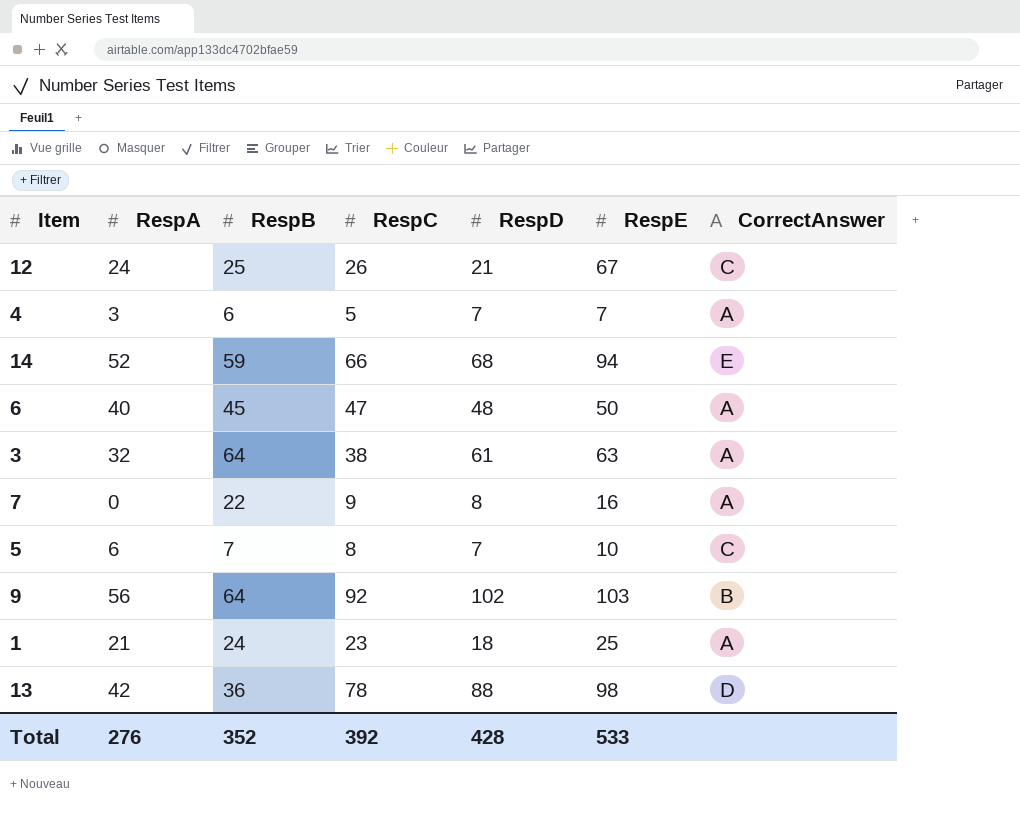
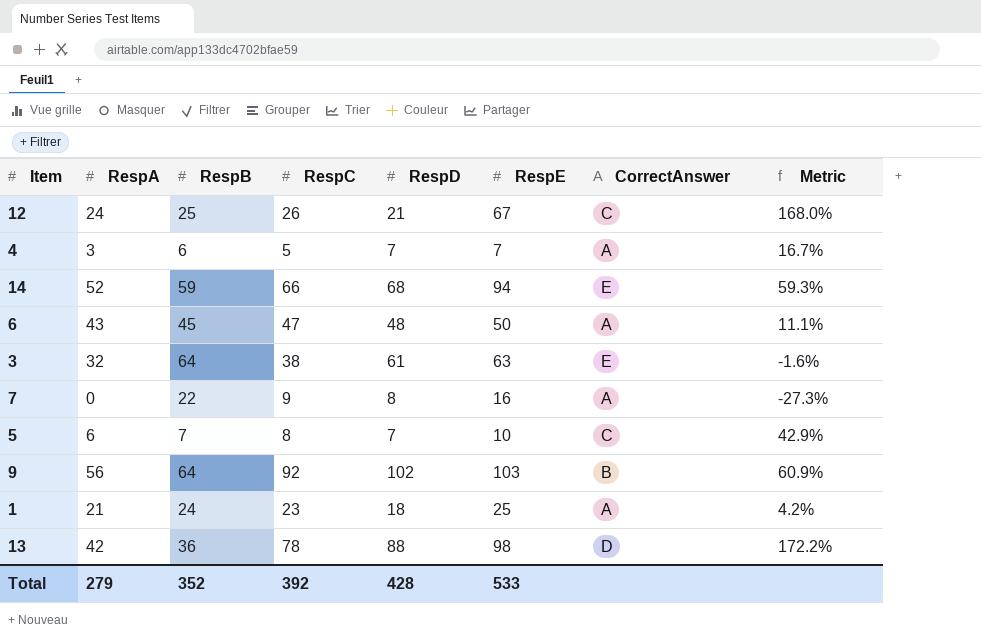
column Metric | formula: none -> ([RespE] - [RespB]) / [RespB]
6 | RespA: 40 -> 43
3 | CorrectAnswer: A -> E
Total | RespA: 276 -> 279

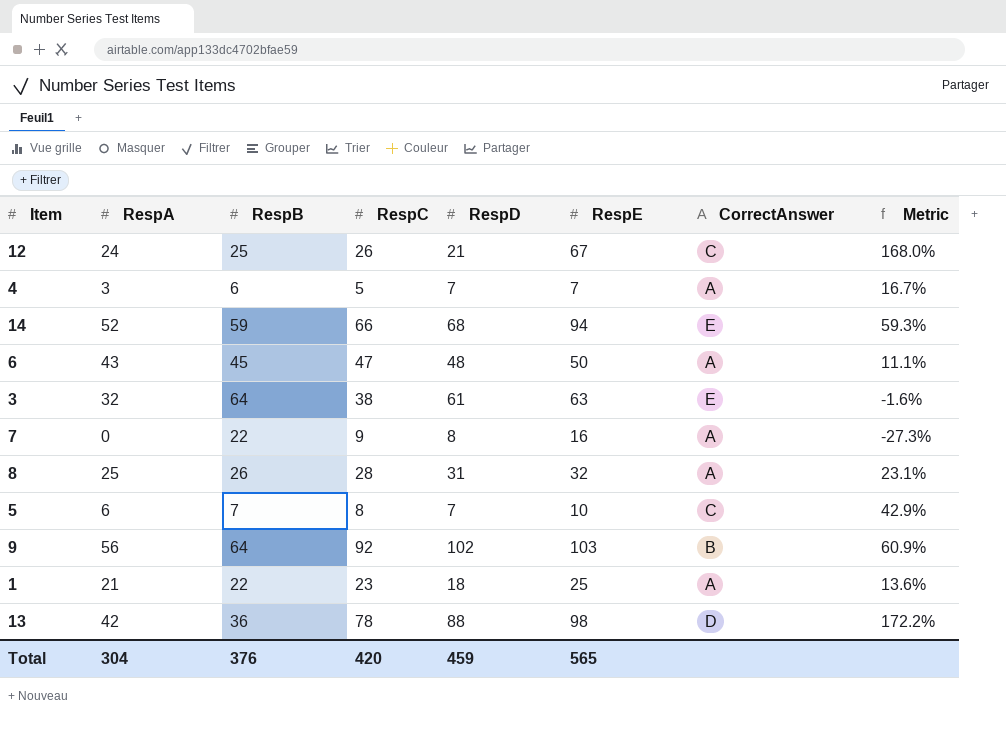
row 8: none -> 25 | 26 | 28 | 31 | 32 | A | 23.1%
1 | RespB: 24 -> 22
1 | Metric: 4.2% -> 13.6%
Total | RespA: 279 -> 304
Total | RespB: 352 -> 376
Total | RespC: 392 -> 420
Total | RespD: 428 -> 459
Total | RespE: 533 -> 565

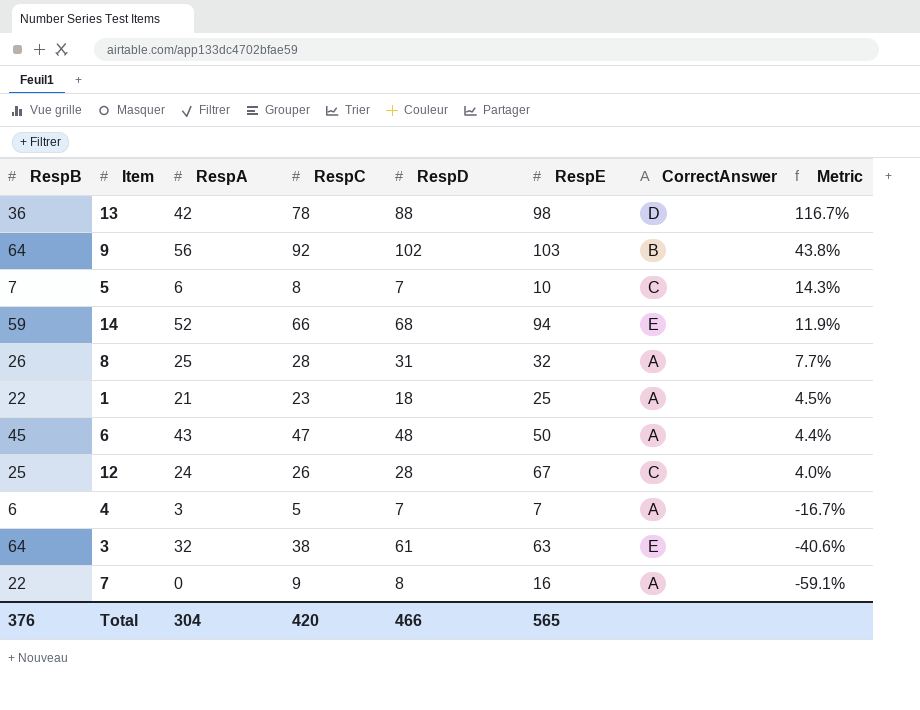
row order: none -> Metric descending
column RespB | position: 3 -> 1
column Metric | formula: ([RespE] - [RespB]) / [RespB] -> ([RespC] - [RespB]) / [RespB]
12 | RespD: 21 -> 28
Total | RespD: 459 -> 466

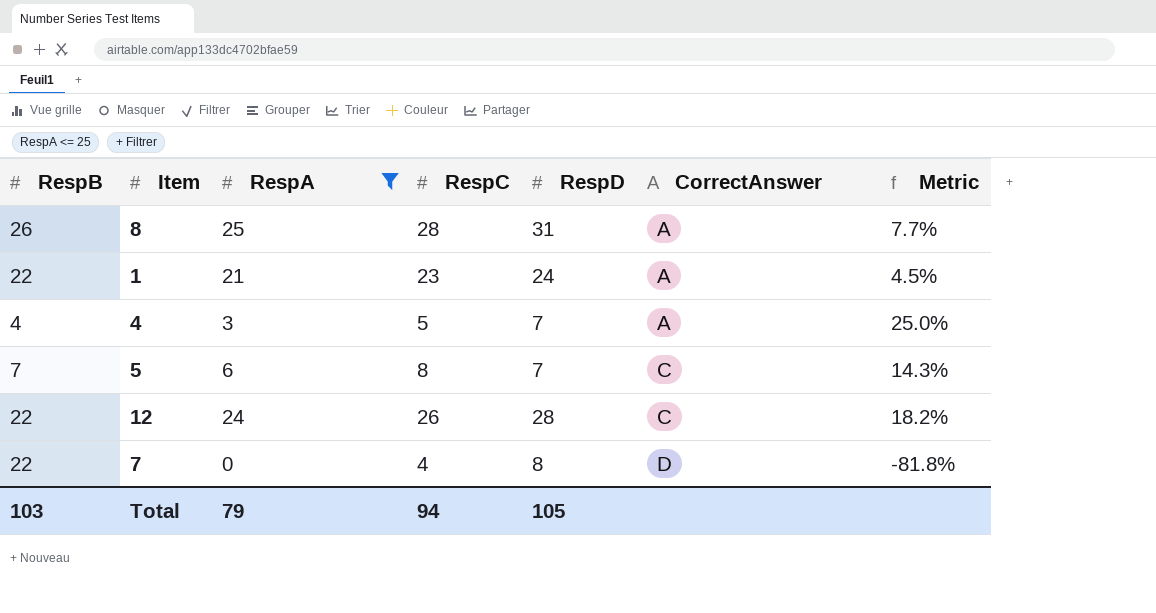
filter: none -> RespA <= 25
row order: Metric descending -> CorrectAnswer ascending
column RespE | position: 6 -> none
1 | RespD: 18 -> 24
4 | RespB: 6 -> 4
4 | Metric: -16.7% -> 25.0%
12 | RespB: 25 -> 22
12 | Metric: 4.0% -> 18.2%
7 | RespC: 9 -> 4
7 | CorrectAnswer: A -> D
7 | Metric: -59.1% -> -81.8%
Total | RespB: 376 -> 103
Total | RespA: 304 -> 79
Total | RespC: 420 -> 94
Total | RespD: 466 -> 105

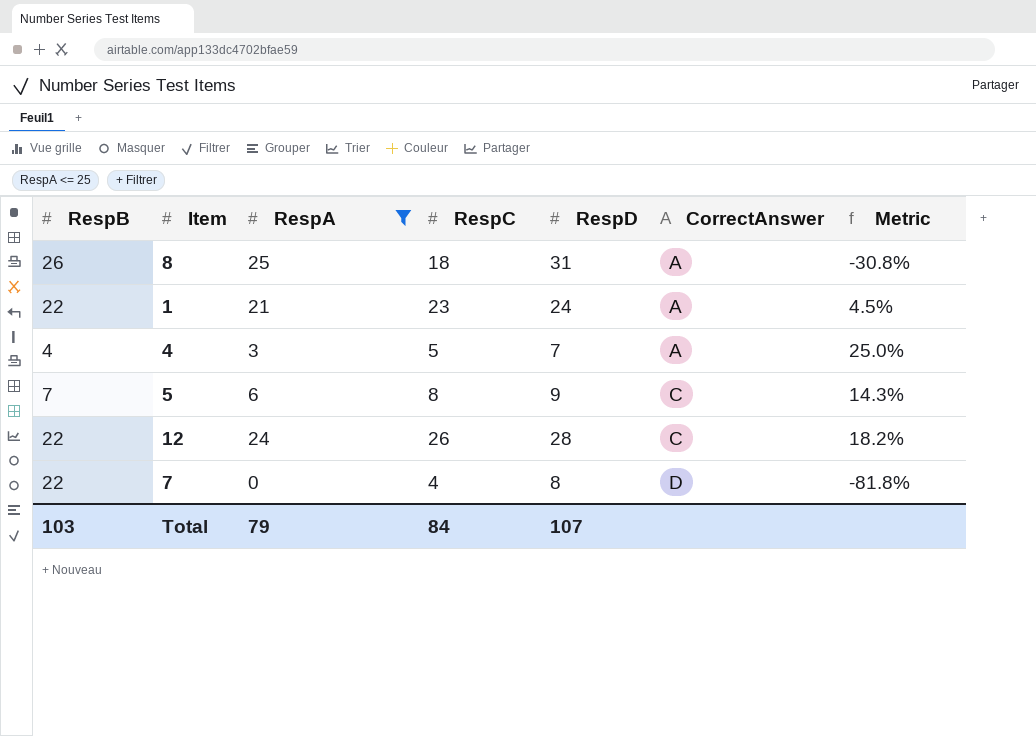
8 | RespC: 28 -> 18
8 | Metric: 7.7% -> -30.8%
5 | RespD: 7 -> 9
Total | RespC: 94 -> 84
Total | RespD: 105 -> 107

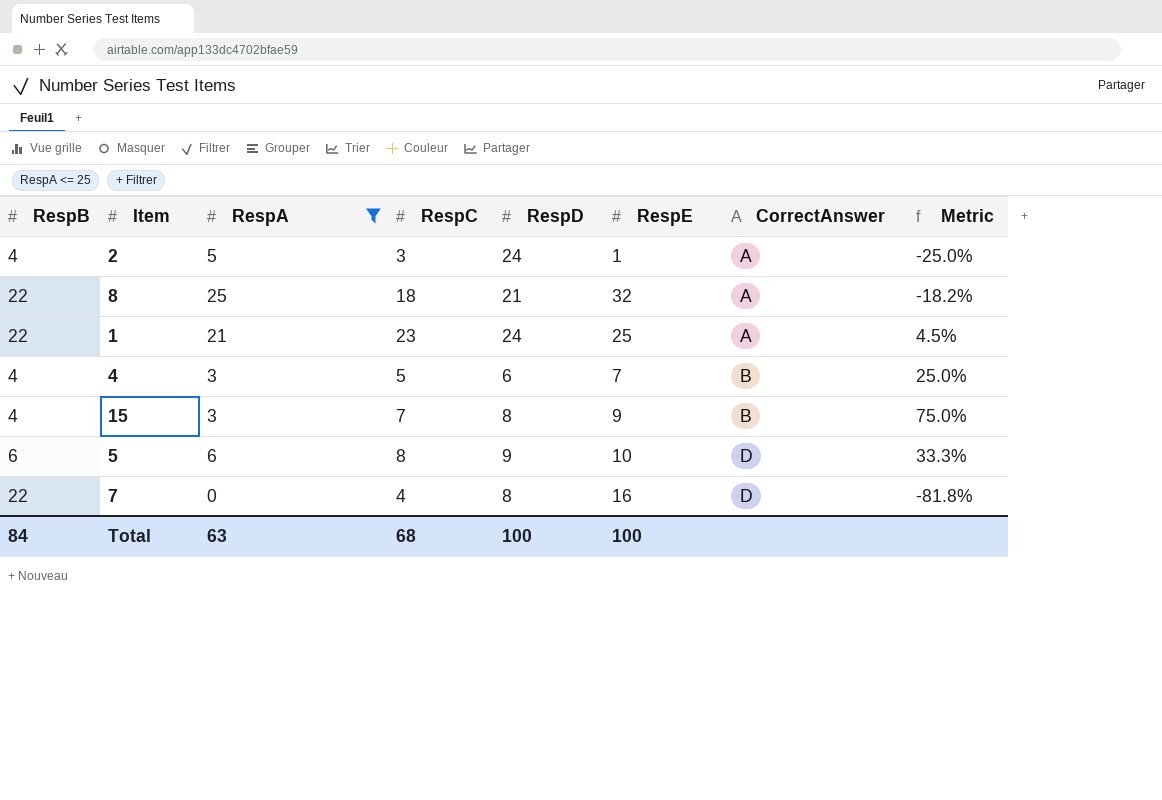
column RespE | position: none -> 6
row 12: 22 | 24 | 26 | 28 | C | 18.2% -> none
row 2: none -> 4 | 5 | 3 | 24 | 1 | A | -25.0%
8 | RespB: 26 -> 22
8 | RespD: 31 -> 21
8 | Metric: -30.8% -> -18.2%
4 | RespD: 7 -> 6
4 | CorrectAnswer: A -> B
row 15: none -> 4 | 3 | 7 | 8 | 9 | B | 75.0%
5 | RespB: 7 -> 6
5 | CorrectAnswer: C -> D
5 | Metric: 14.3% -> 33.3%
Total | RespB: 103 -> 84
Total | RespA: 79 -> 63
Total | RespC: 84 -> 68
Total | RespD: 107 -> 100

